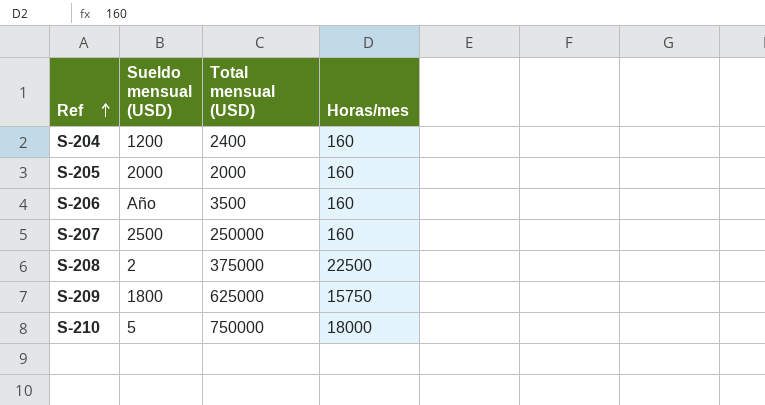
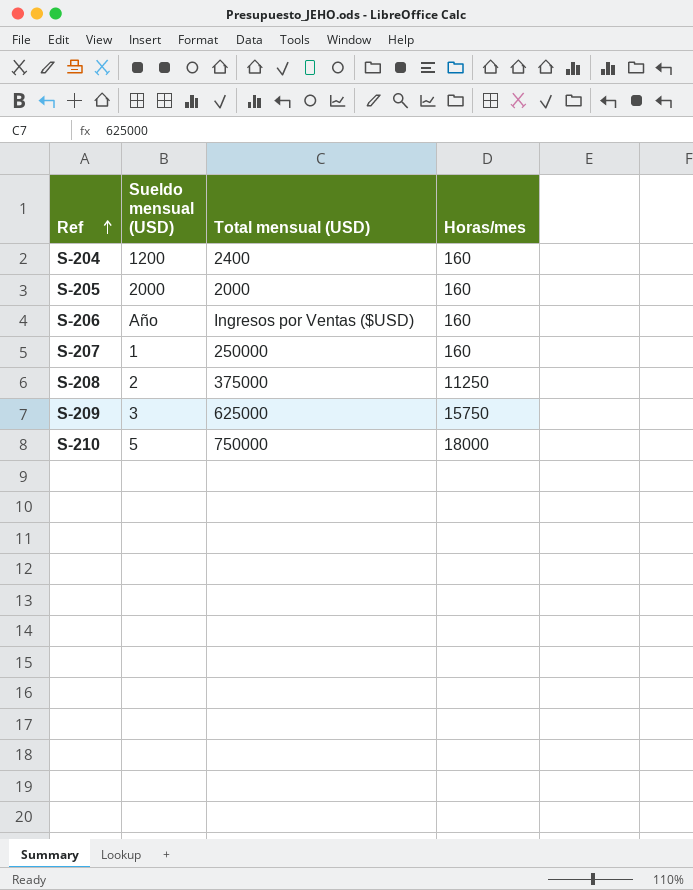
S-206 | Total mensual (USD): 3500 -> Ingresos por Ventas ($USD)
S-207 | Sueldo mensual (USD): 2500 -> 1
S-208 | Horas/mes: 22500 -> 11250
S-209 | Sueldo mensual (USD): 1800 -> 3

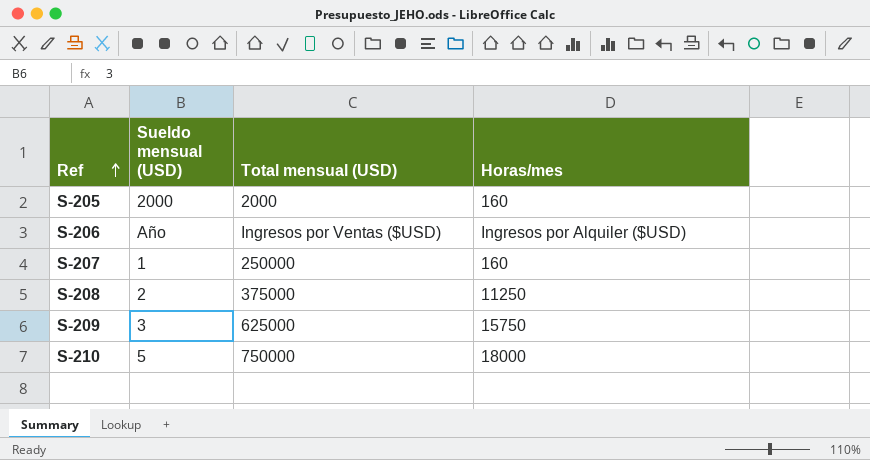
row S-204: 1200 | 2400 | 160 -> none
S-206 | Horas/mes: 160 -> Ingresos por Alquiler ($USD)

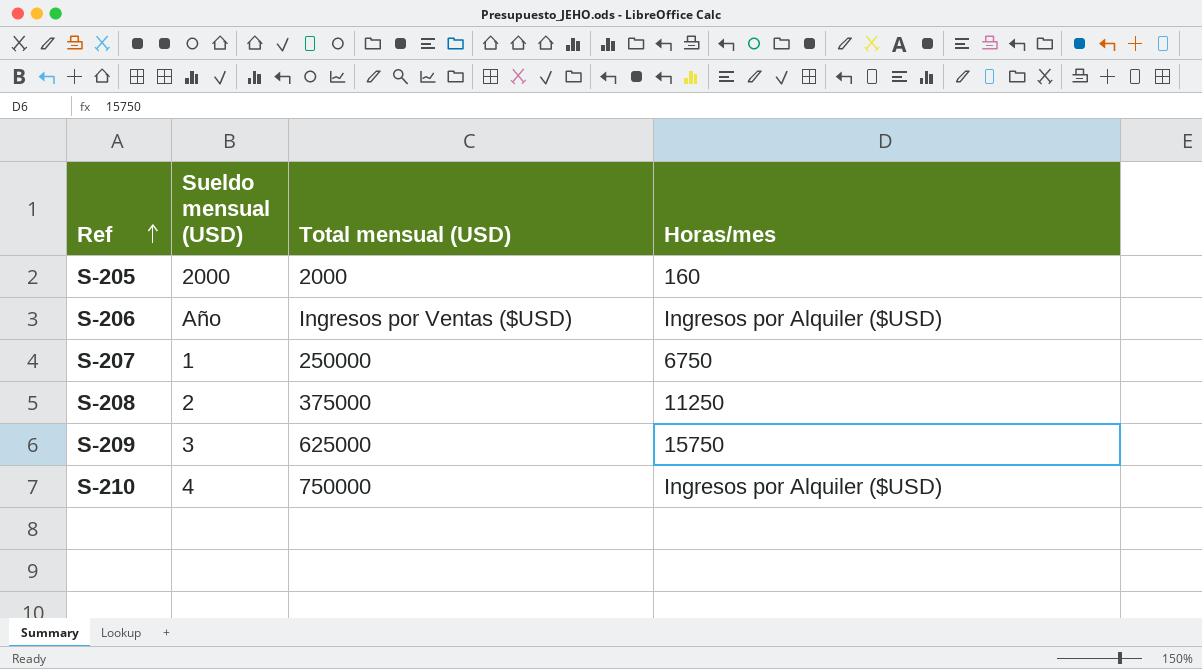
S-207 | Horas/mes: 160 -> 6750
S-210 | Sueldo mensual (USD): 5 -> 4
S-210 | Horas/mes: 18000 -> Ingresos por Alquiler ($USD)

